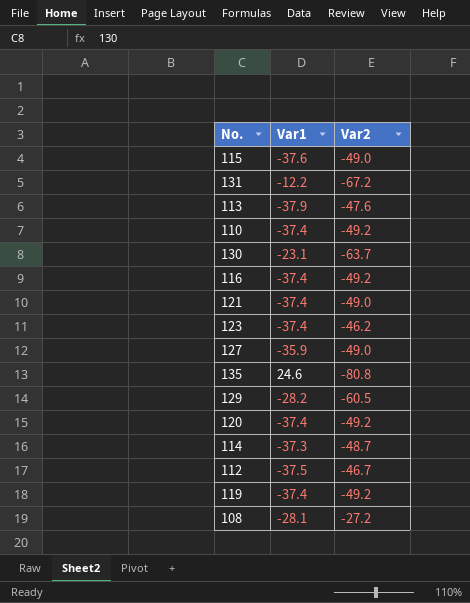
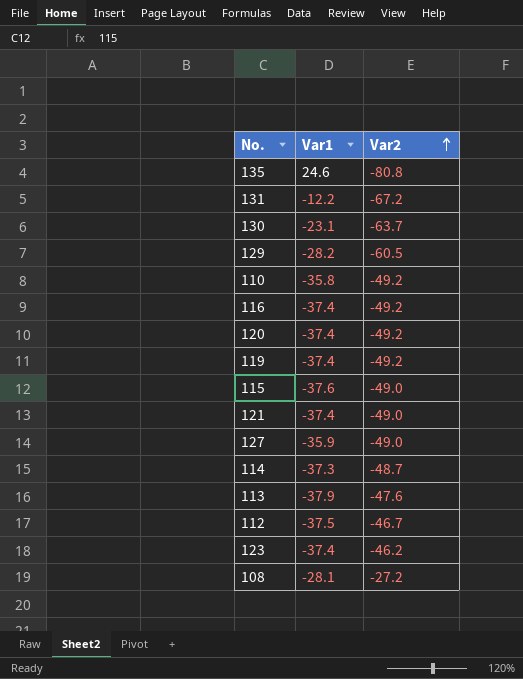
row order: none -> Var2 ascending
110 | Var1: -37.4 -> -35.8

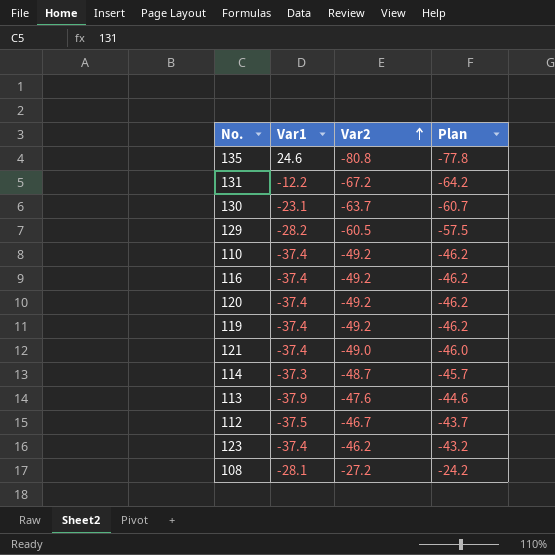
column Plan | formula: none -> [Var2] + 3
row 115: -37.6 | -49.0 -> none
row 127: -35.9 | -49.0 -> none
110 | Var1: -35.8 -> -37.4

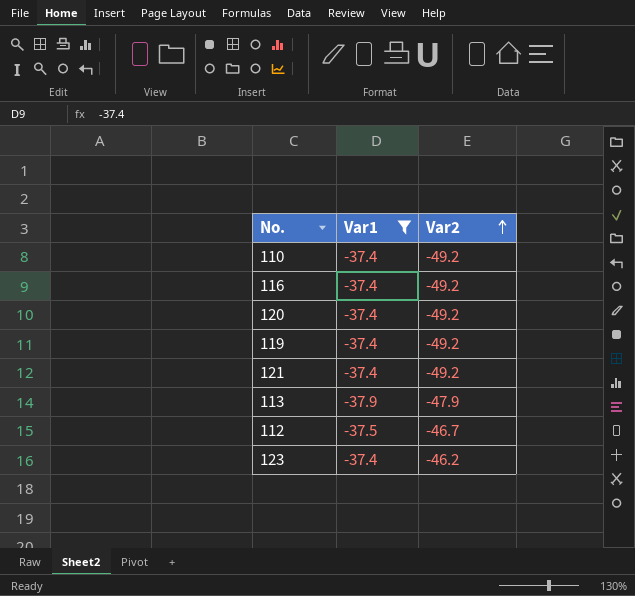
filter: none -> Var1 <= -37.4
column Plan | formula: [Var2] + 3 -> none
121 | Var2: -49.0 -> -49.2
113 | Var2: -47.6 -> -47.9

